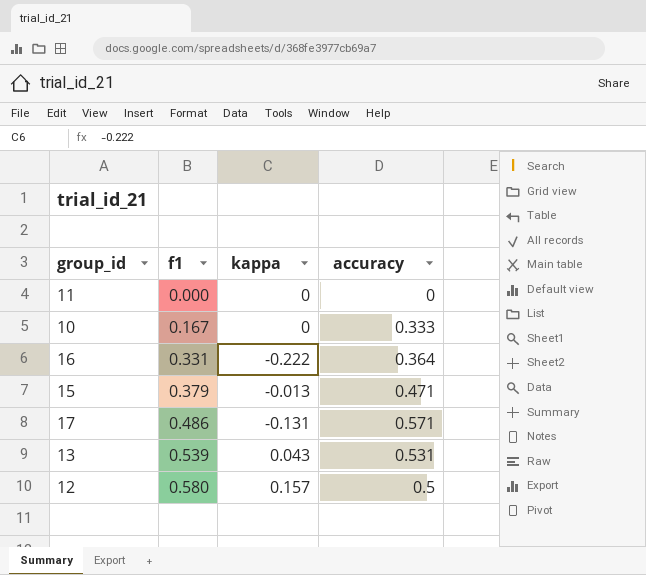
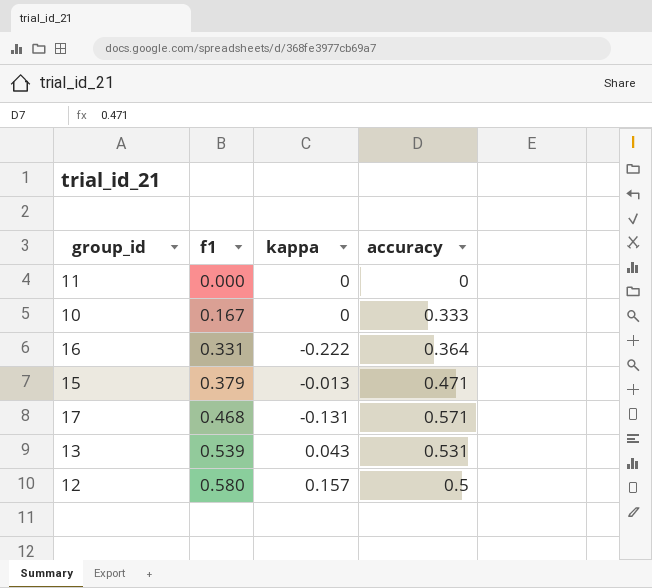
17 | f1: 0.486 -> 0.468

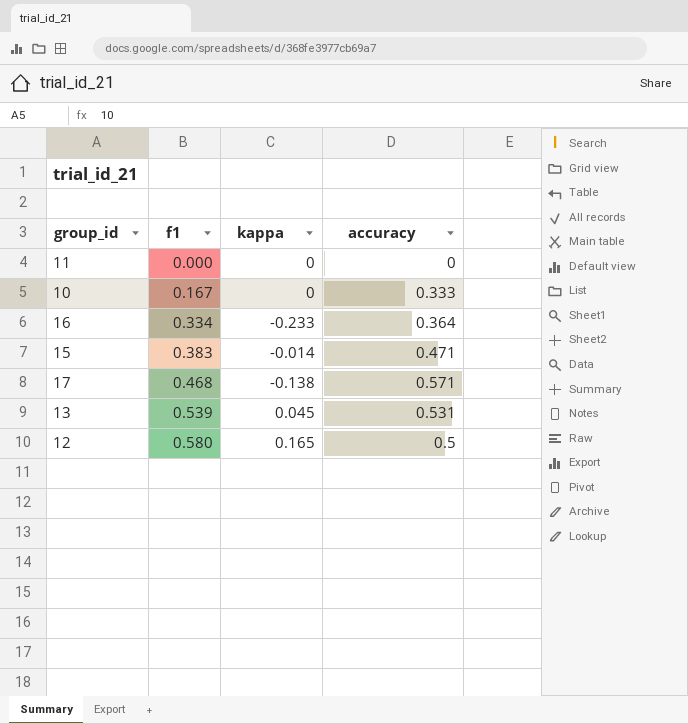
16 | f1: 0.331 -> 0.334
16 | kappa: -0.222 -> -0.233
15 | f1: 0.379 -> 0.383
15 | kappa: -0.013 -> -0.014
17 | kappa: -0.131 -> -0.138
13 | kappa: 0.043 -> 0.045
12 | kappa: 0.157 -> 0.165

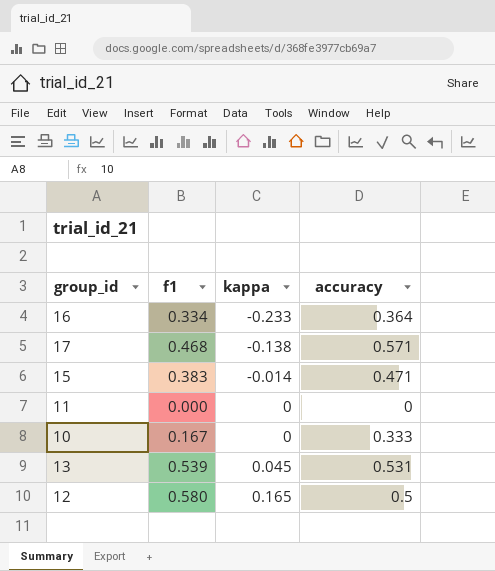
row order: f1 ascending -> kappa ascending

